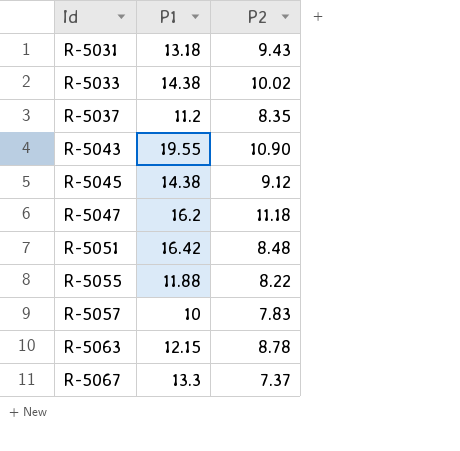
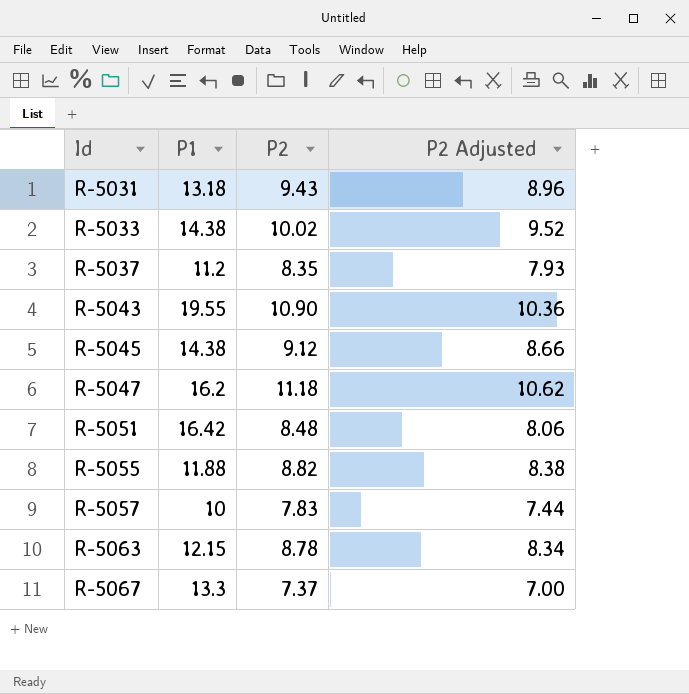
column P2 Adjusted | formula: none -> [P2] * 0.95
R-5055 | P2: 8.22 -> 8.82

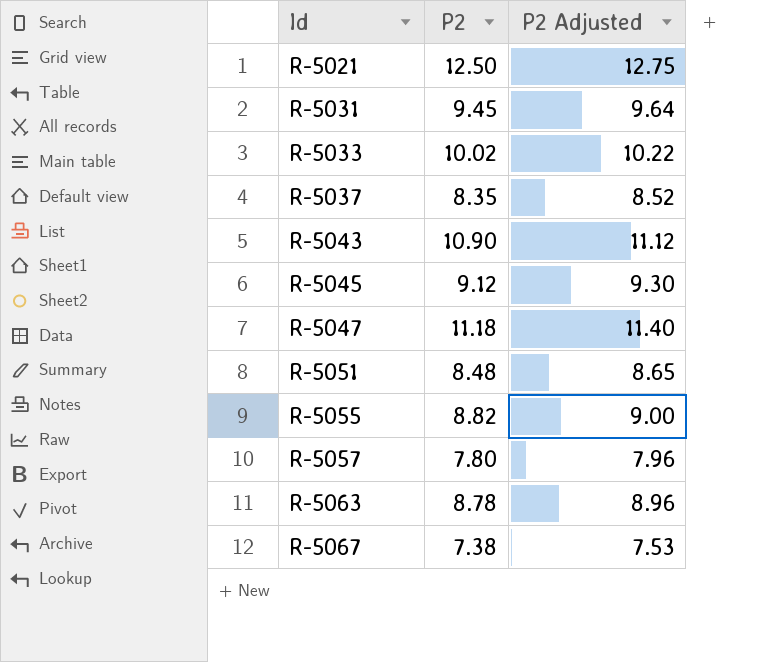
column P1 | position: 2 -> none
column P2 Adjusted | formula: [P2] * 0.95 -> [P2] * 1.02
row R-5021: none -> 12.50 | 12.75
R-5031 | P2: 9.43 -> 9.45
R-5057 | P2: 7.83 -> 7.80
R-5067 | P2: 7.37 -> 7.38

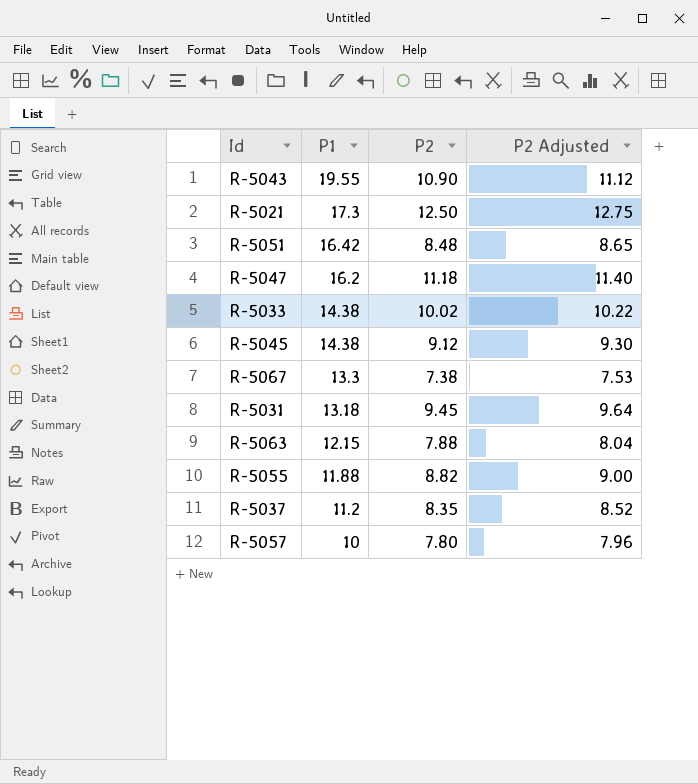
row order: Id ascending -> P1 descending
column P1 | position: none -> 2
R-5063 | P2: 8.78 -> 7.88
R-5063 | P2 Adjusted: 8.96 -> 8.04

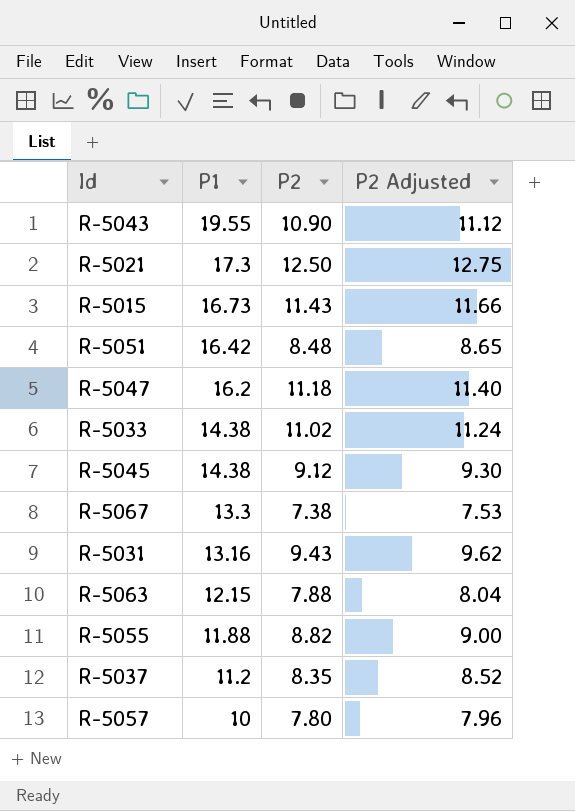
row R-5015: none -> 16.73 | 11.43 | 11.66
R-5033 | P2: 10.02 -> 11.02
R-5033 | P2 Adjusted: 10.22 -> 11.24
R-5031 | P1: 13.18 -> 13.16
R-5031 | P2: 9.45 -> 9.43
R-5031 | P2 Adjusted: 9.64 -> 9.62

